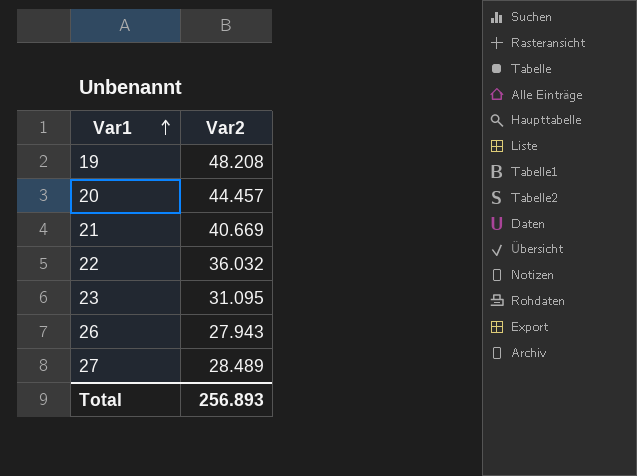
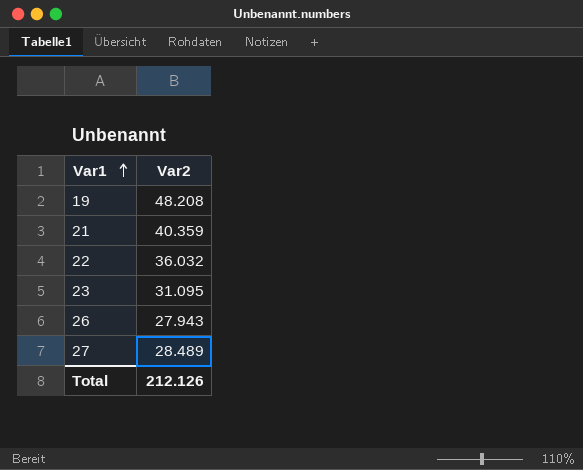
row 20: 44.457 -> none
21 | Var2: 40.669 -> 40.359
Total | Var2: 256.893 -> 212.126

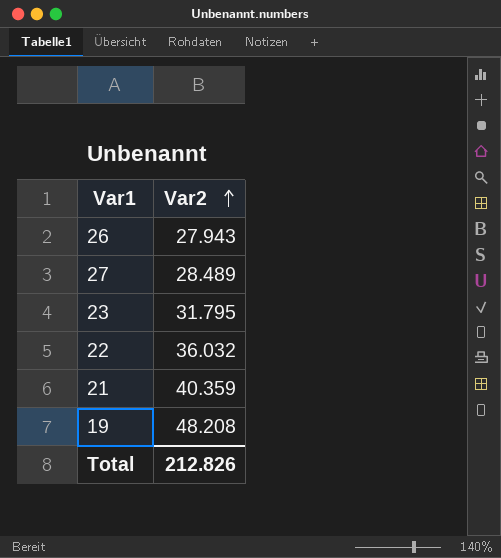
row order: Var1 ascending -> Var2 ascending
23 | Var2: 31.095 -> 31.795
Total | Var2: 212.126 -> 212.826

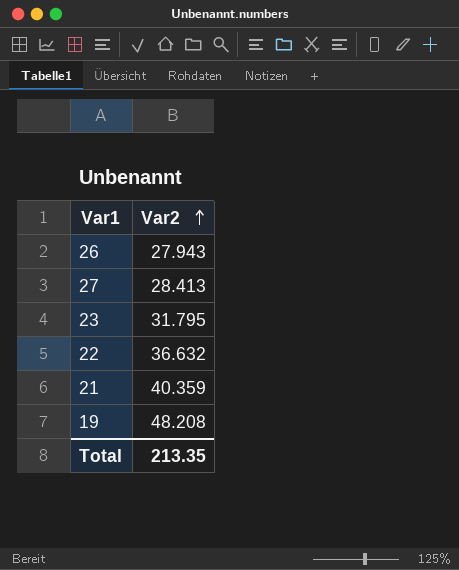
27 | Var2: 28.489 -> 28.413
22 | Var2: 36.032 -> 36.632
Total | Var2: 212.826 -> 213.35

